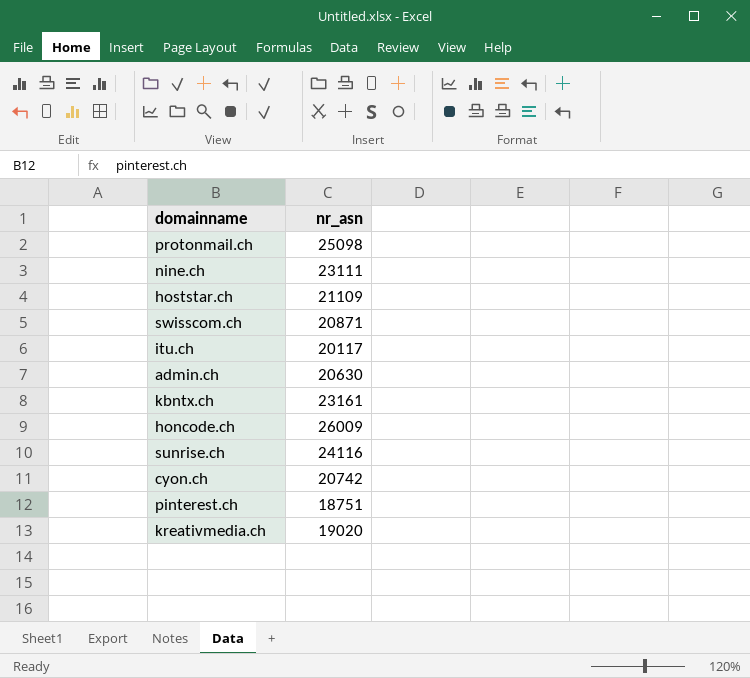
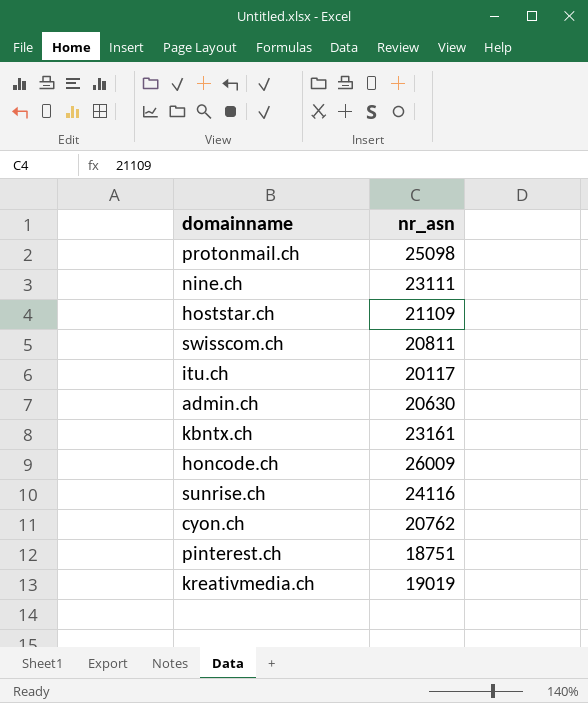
swisscom.ch | nr_asn: 20871 -> 20811
cyon.ch | nr_asn: 20742 -> 20762
kreativmedia.ch | nr_asn: 19020 -> 19019

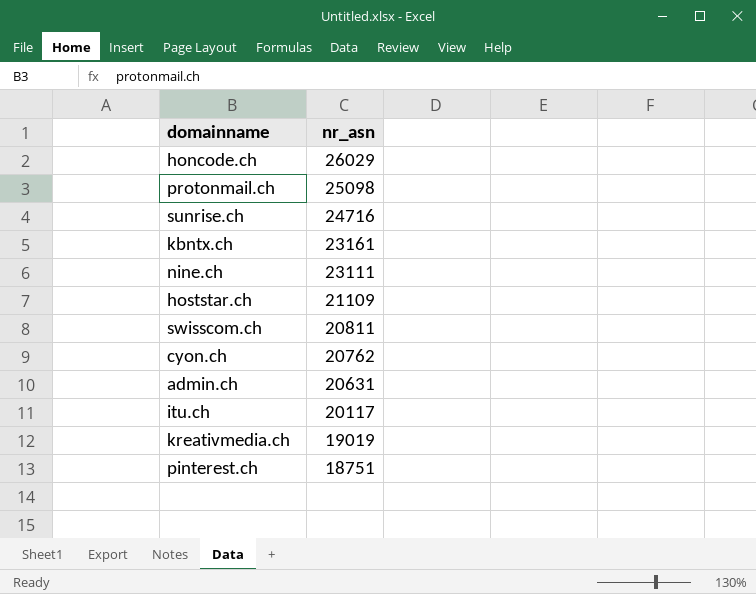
row order: none -> nr_asn descending
honcode.ch | nr_asn: 26009 -> 26029
sunrise.ch | nr_asn: 24116 -> 24716
admin.ch | nr_asn: 20630 -> 20631

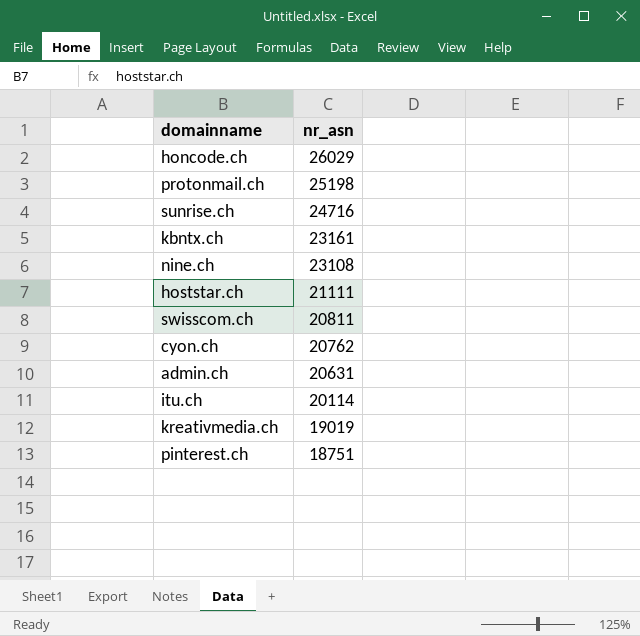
protonmail.ch | nr_asn: 25098 -> 25198
nine.ch | nr_asn: 23111 -> 23108
hoststar.ch | nr_asn: 21109 -> 21111
itu.ch | nr_asn: 20117 -> 20114

